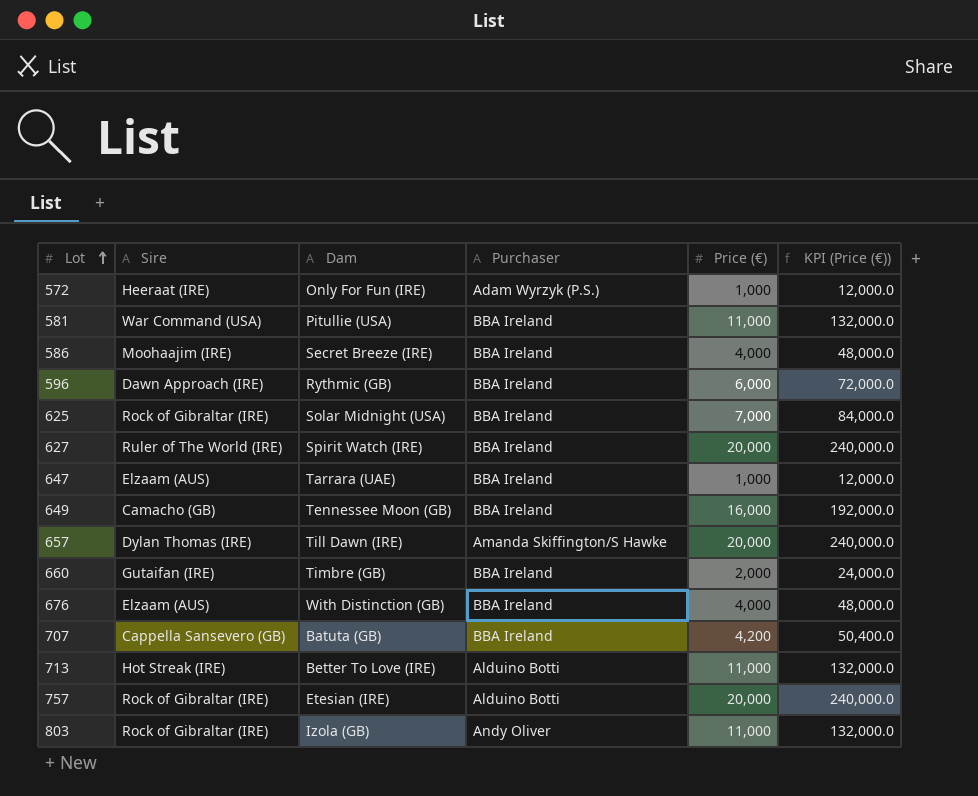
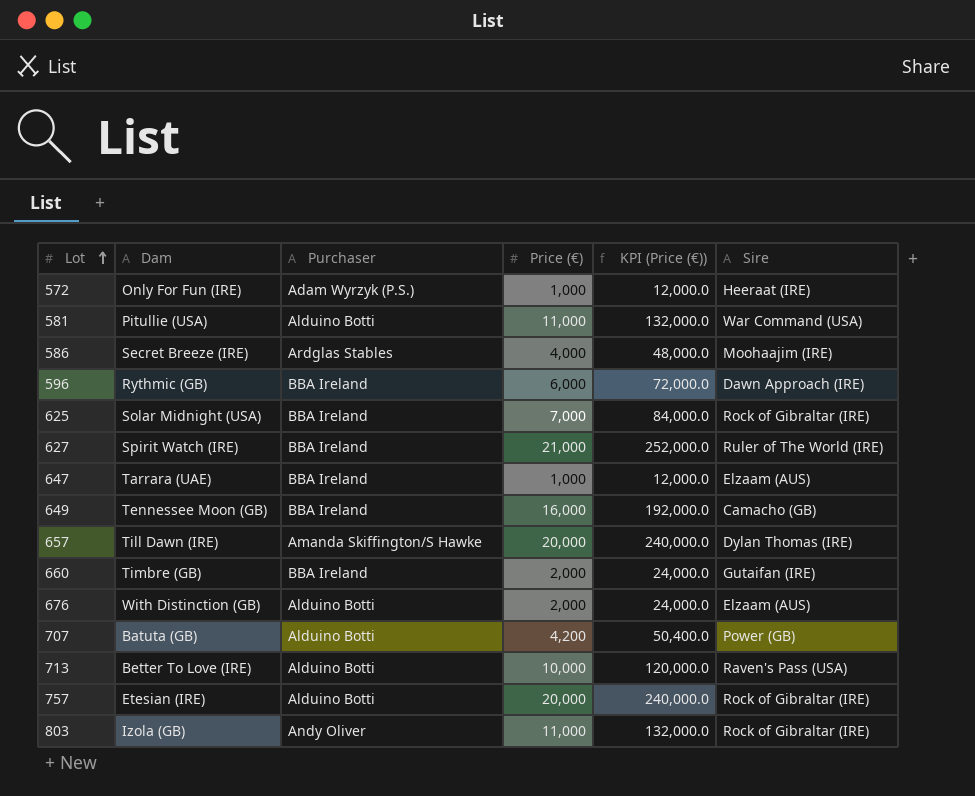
column Sire | position: 2 -> 6
581 | Purchaser: BBA Ireland -> Alduino Botti
586 | Purchaser: BBA Ireland -> Ardglas Stables
627 | Price (€): 20,000 -> 21,000
627 | KPI (Price (€)): 240,000.0 -> 252,000.0
676 | Purchaser: BBA Ireland -> Alduino Botti
676 | Price (€): 4,000 -> 2,000
676 | KPI (Price (€)): 48,000.0 -> 24,000.0
707 | Purchaser: BBA Ireland -> Alduino Botti
707 | Sire: Cappella Sansevero (GB) -> Power (GB)
713 | Price (€): 11,000 -> 10,000
713 | KPI (Price (€)): 132,000.0 -> 120,000.0
713 | Sire: Hot Streak (IRE) -> Raven's Pass (USA)

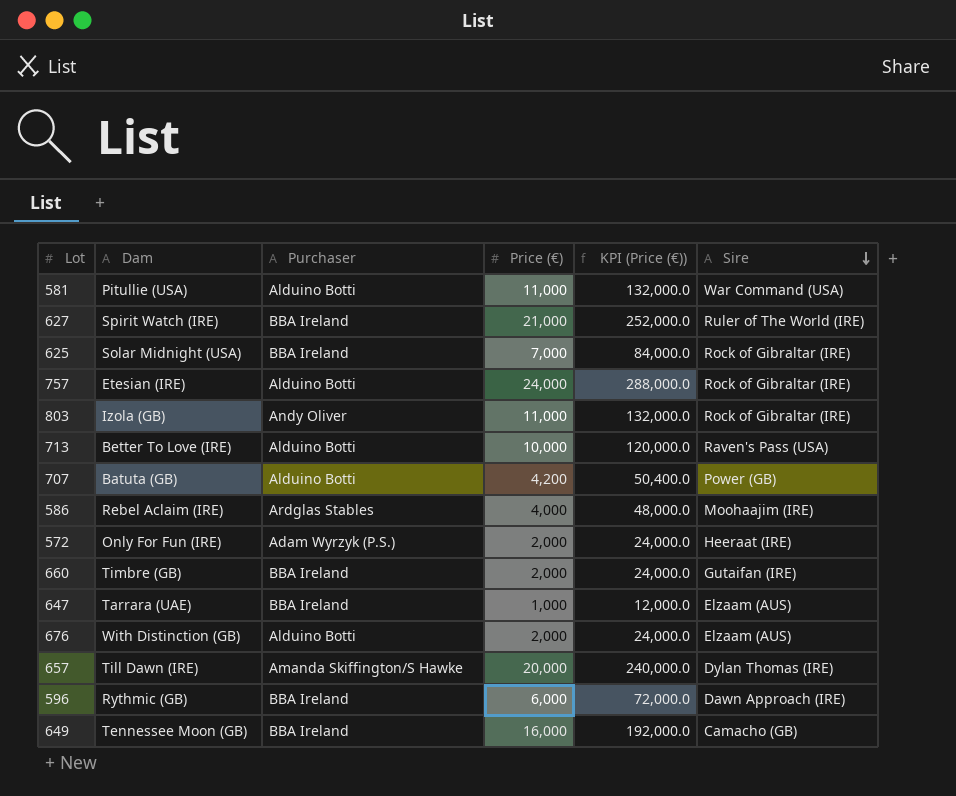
row order: Lot ascending -> Sire descending
757 | Price (€): 20,000 -> 24,000
757 | KPI (Price (€)): 240,000.0 -> 288,000.0
586 | Dam: Secret Breeze (IRE) -> Rebel Aclaim (IRE)
572 | Price (€): 1,000 -> 2,000
572 | KPI (Price (€)): 12,000.0 -> 24,000.0

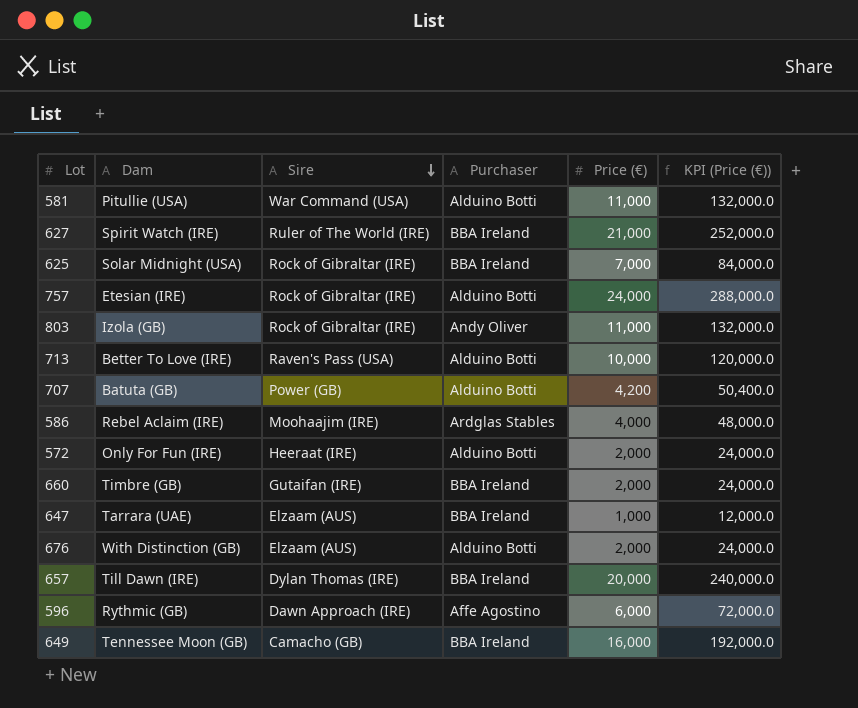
column Sire | position: 6 -> 3
572 | Purchaser: Adam Wyrzyk (P.S.) -> Alduino Botti
657 | Purchaser: Amanda Skiffington/S Hawke -> BBA Ireland
596 | Purchaser: BBA Ireland -> Affe Agostino

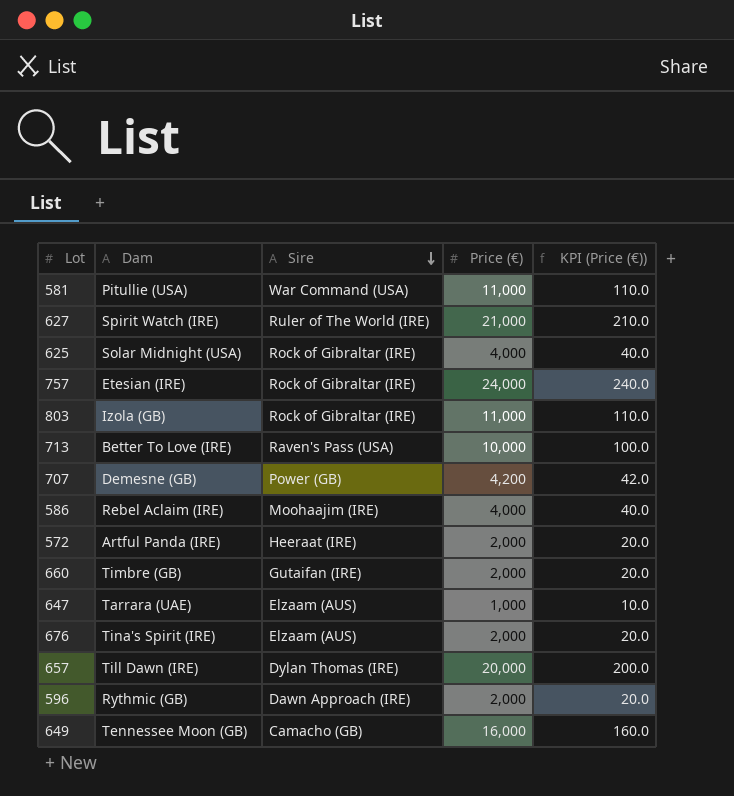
column Purchaser | position: 4 -> none
column KPI (Price (€)) | formula: [Price (€)] * 12 -> [Price (€)] * 0.01
625 | Price (€): 7,000 -> 4,000
707 | Dam: Batuta (GB) -> Demesne (GB)
572 | Dam: Only For Fun (IRE) -> Artful Panda (IRE)
676 | Dam: With Distinction (GB) -> Tina's Spirit (IRE)
596 | Price (€): 6,000 -> 2,000

